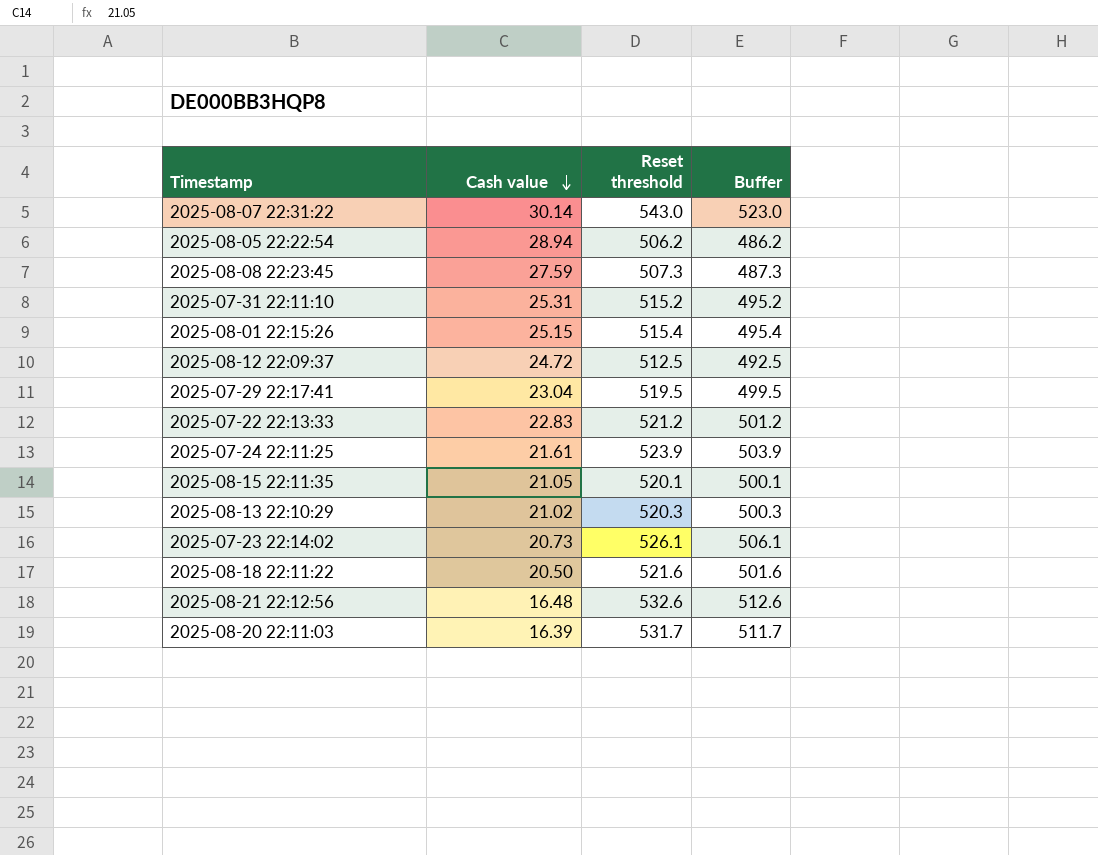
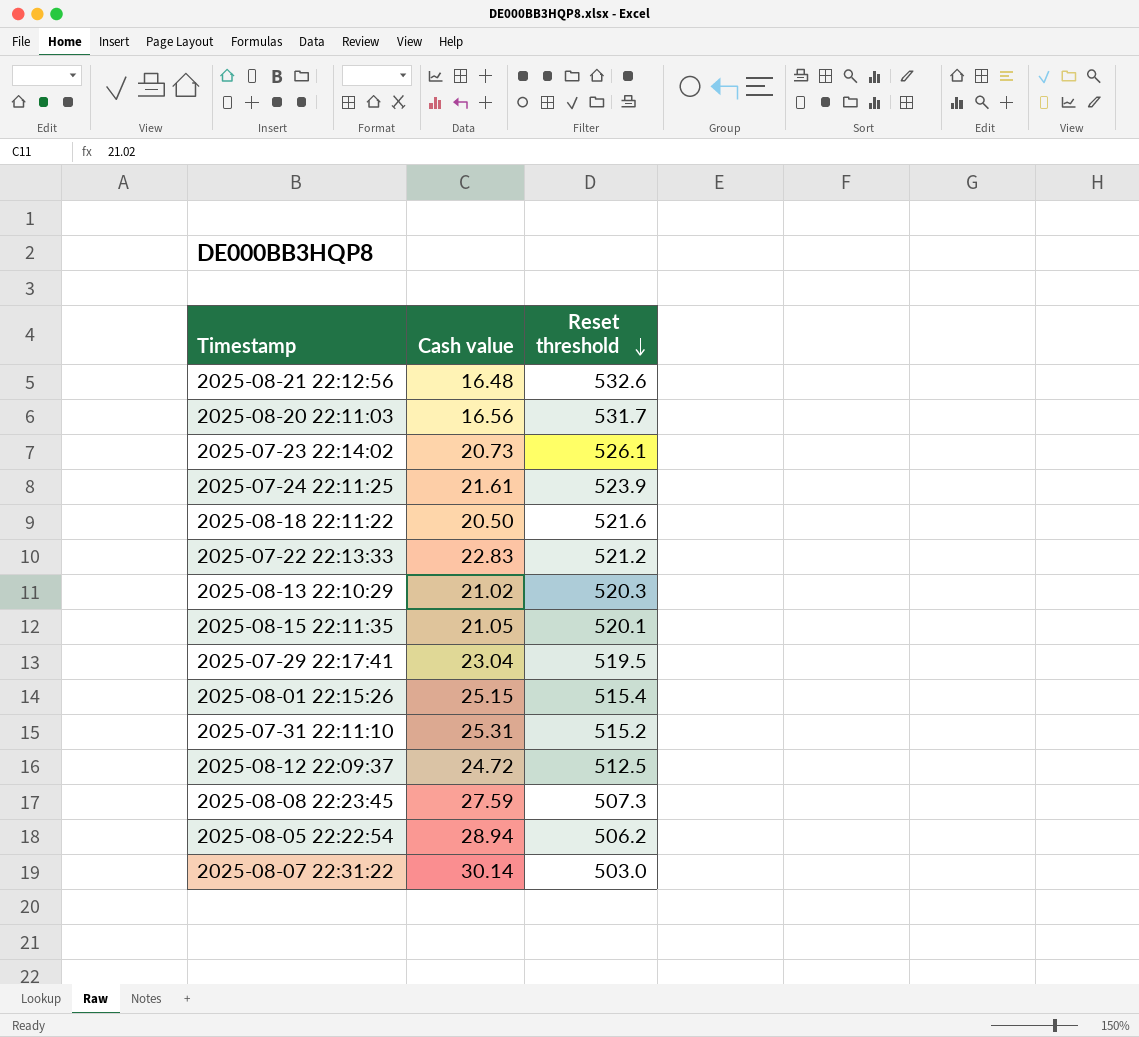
row order: Cash value descending -> Reset threshold descending
column Buffer | formula: [Reset threshold] - 20 -> none
2025-08-20 22:11:03 | Cash value: 16.39 -> 16.56
2025-08-07 22:31:22 | Reset threshold: 543.0 -> 503.0

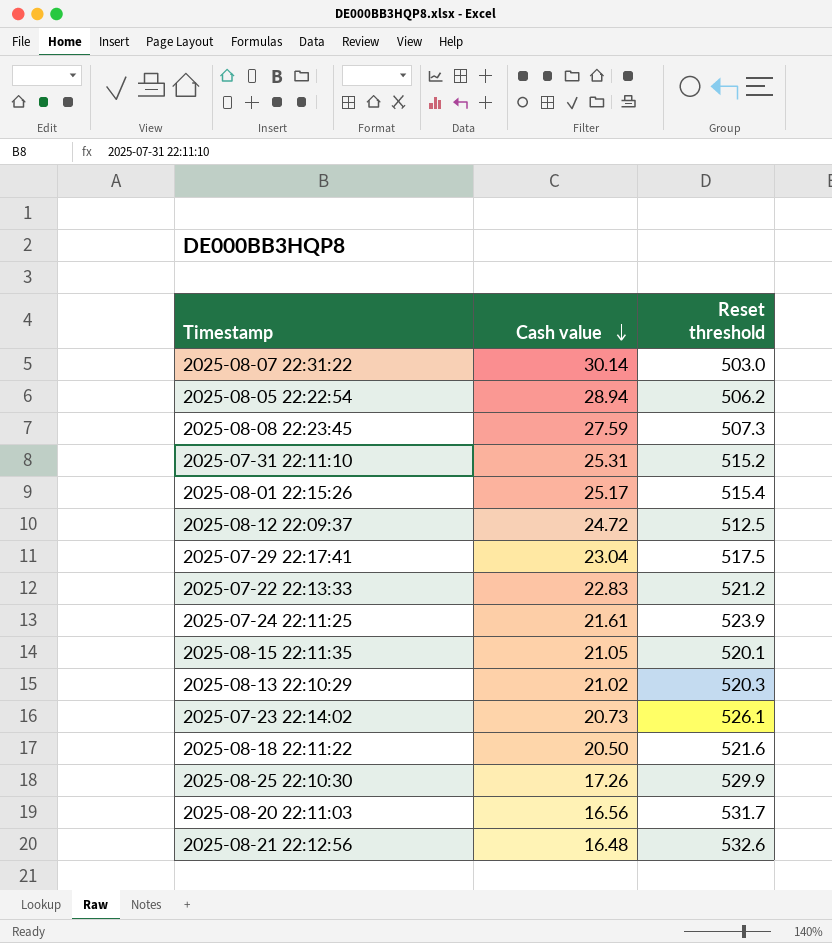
row order: Reset threshold descending -> Cash value descending
2025-08-01 22:15:26 | Cash value: 25.15 -> 25.17
2025-07-29 22:17:41 | Reset threshold: 519.5 -> 517.5
row 2025-08-25 22:10:30: none -> 17.26 | 529.9

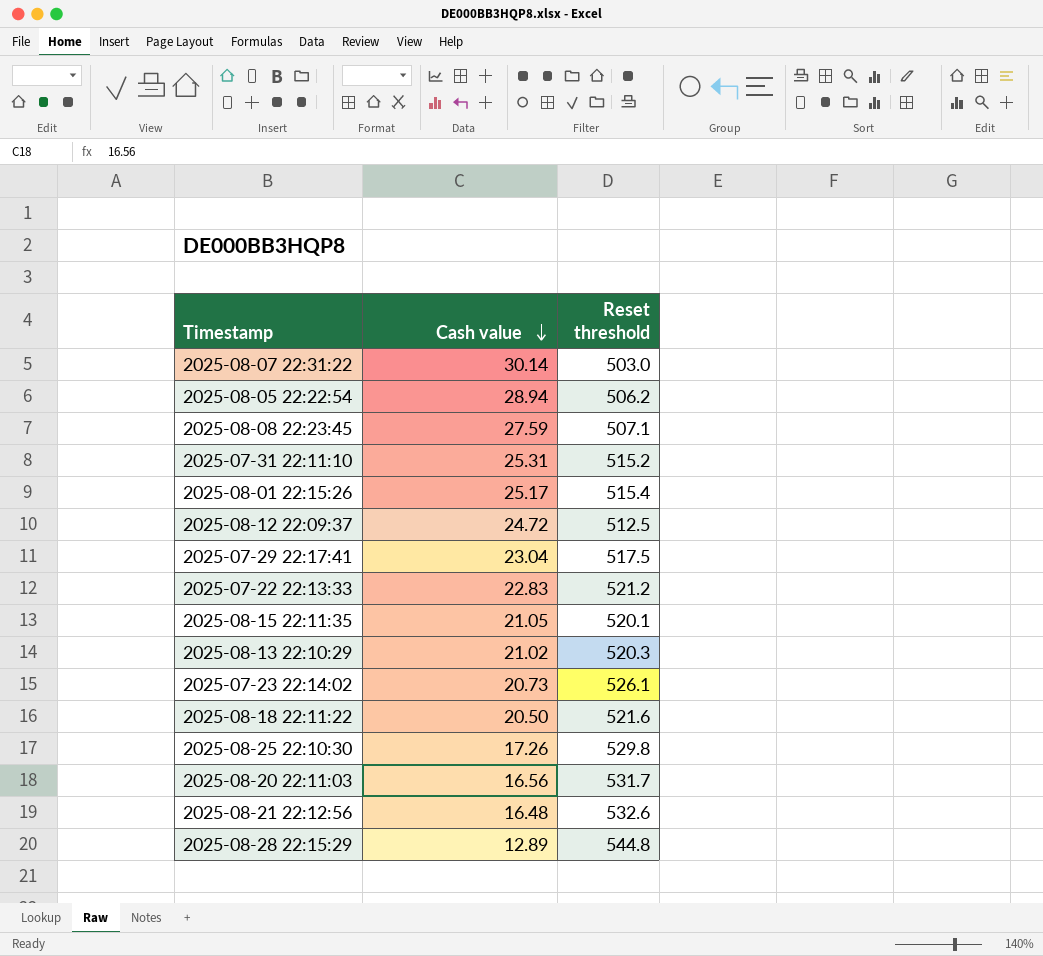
row 2025-07-24 22:11:25: 21.61 | 523.9 -> none
2025-08-08 22:23:45 | Reset threshold: 507.3 -> 507.1
2025-08-25 22:10:30 | Reset threshold: 529.9 -> 529.8
row 2025-08-28 22:15:29: none -> 12.89 | 544.8

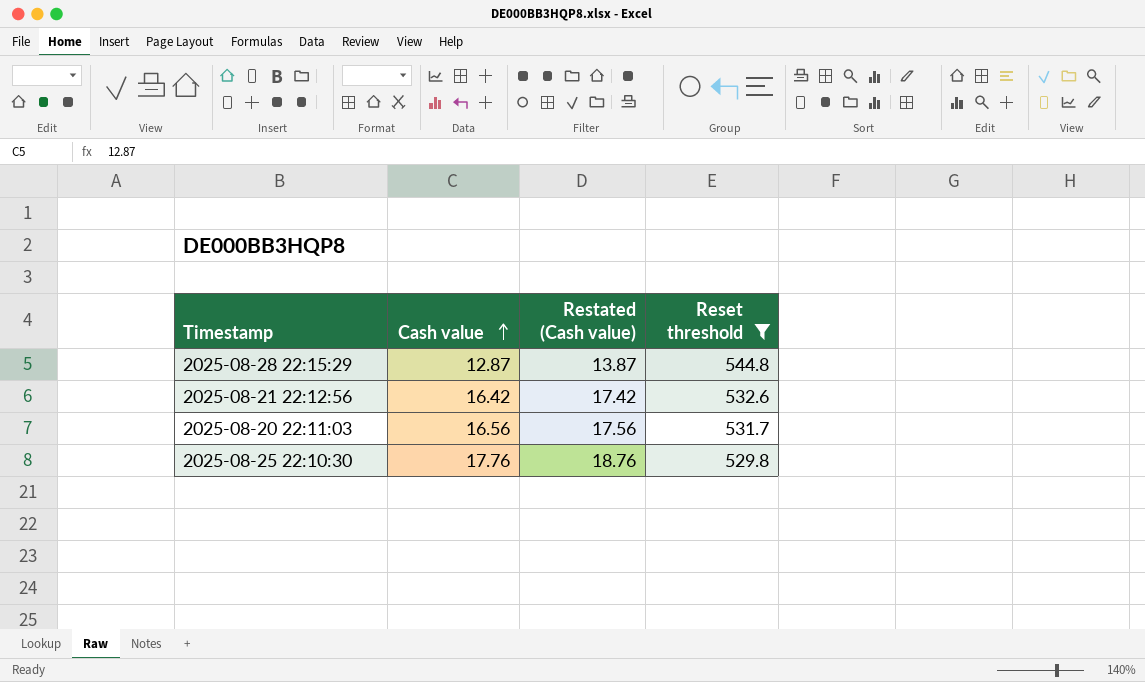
filter: none -> Reset threshold >= 529.8
row order: Cash value descending -> Cash value ascending
column Restated (Cash value) | formula: none -> [Cash value] + 1
2025-08-28 22:15:29 | Cash value: 12.89 -> 12.87
2025-08-21 22:12:56 | Cash value: 16.48 -> 16.42
2025-08-25 22:10:30 | Cash value: 17.26 -> 17.76

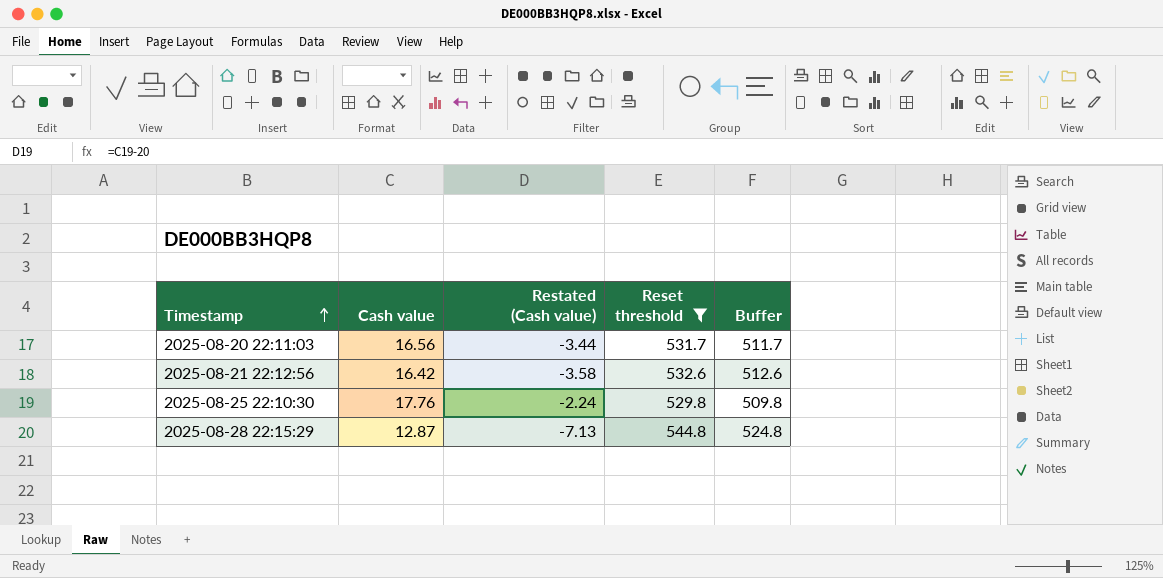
row order: Cash value ascending -> Timestamp ascending
column Restated (Cash value) | formula: [Cash value] + 1 -> [Cash value] - 20
column Buffer | formula: none -> [Reset threshold] - 20

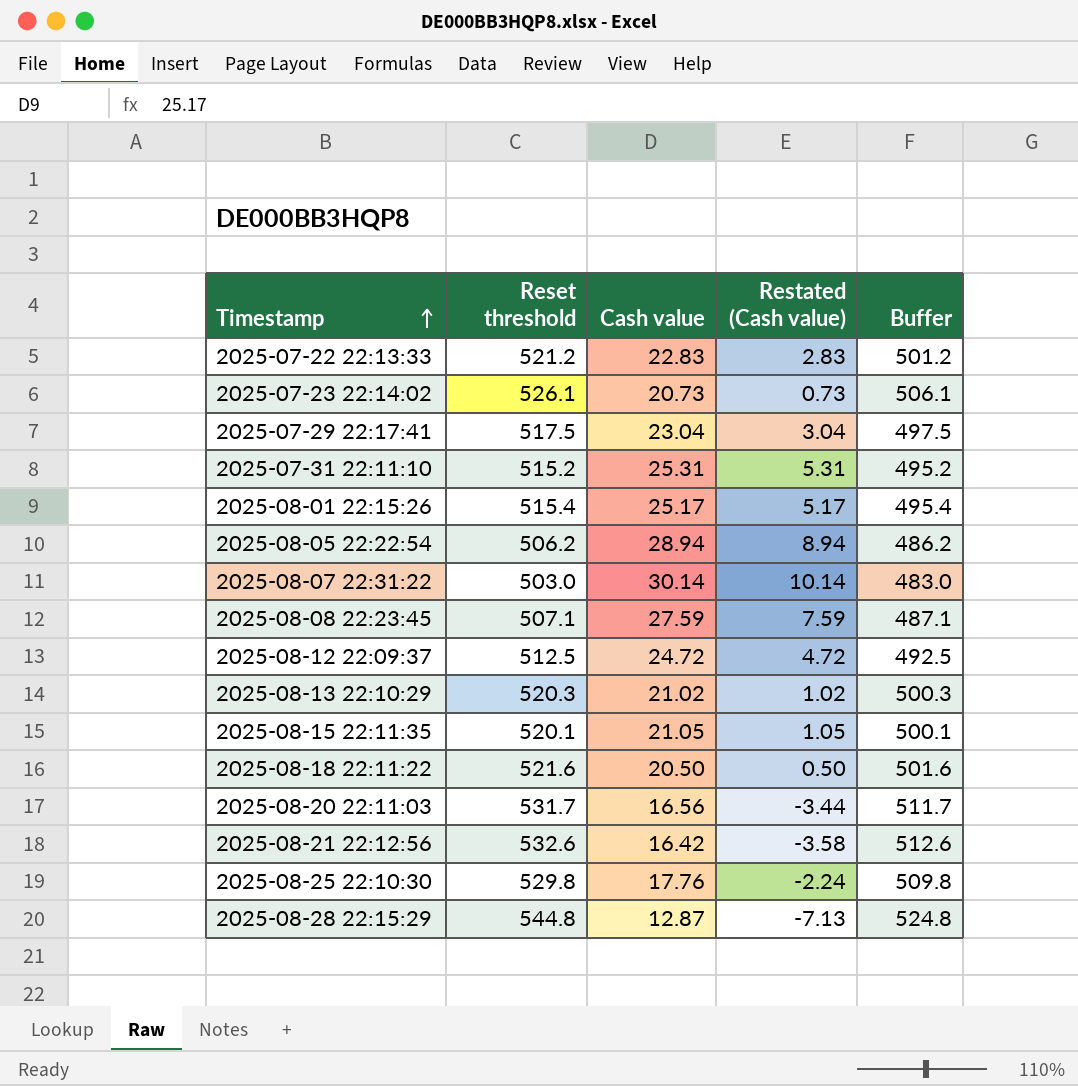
filter: Reset threshold >= 529.8 -> none
column Reset threshold | position: 4 -> 2

